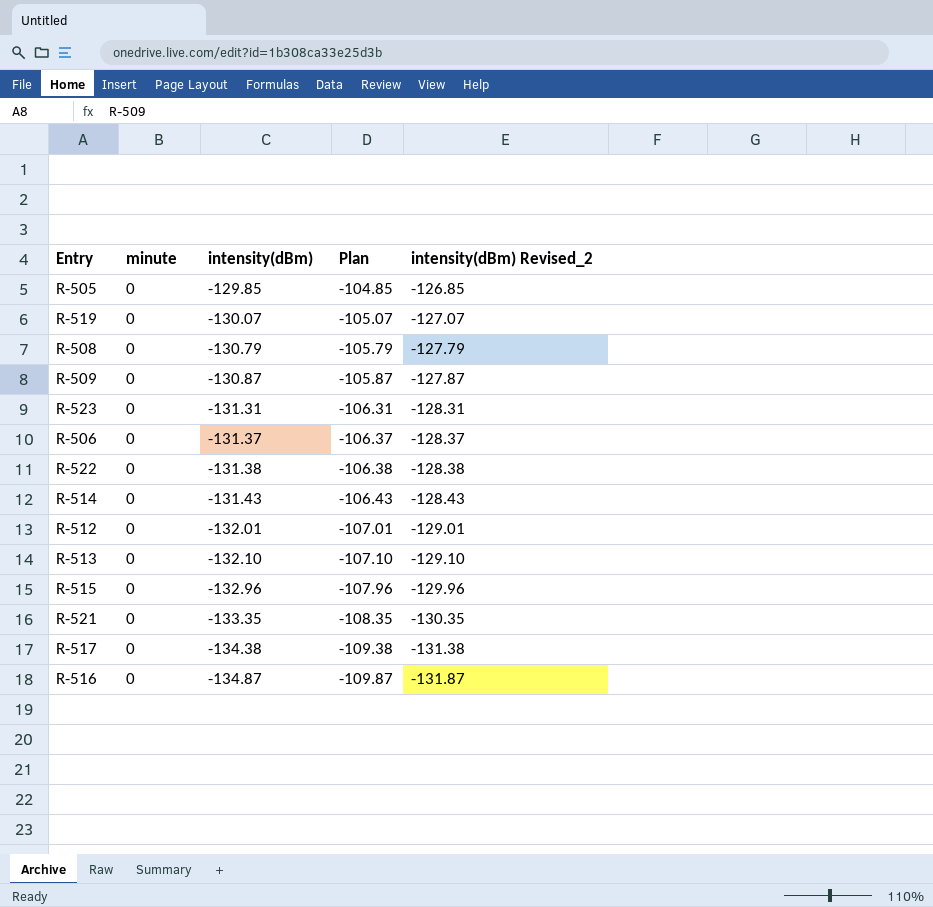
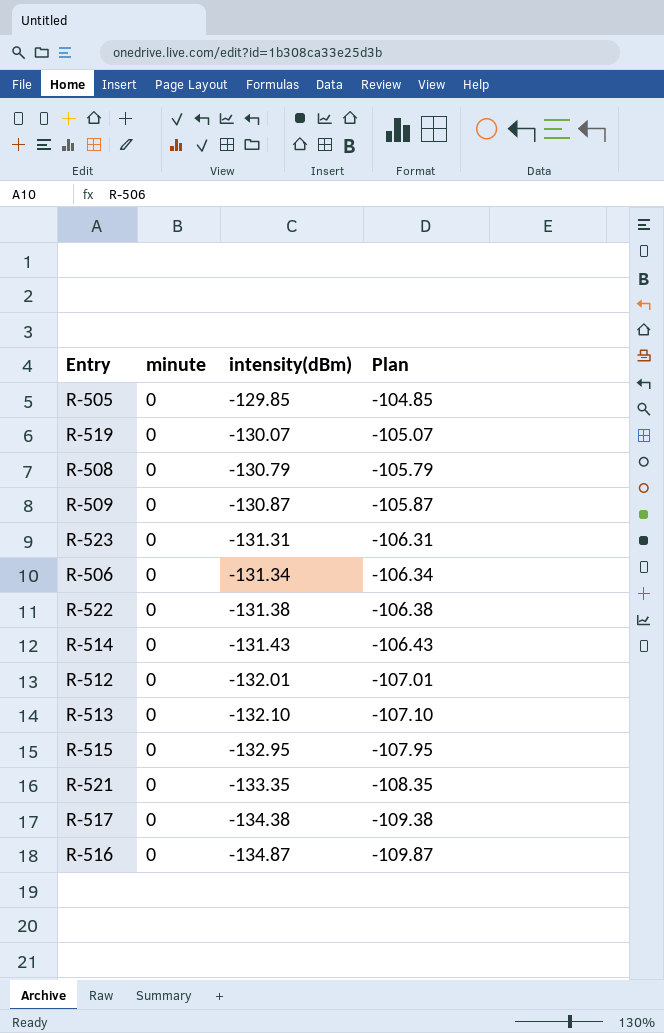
column intensity(dBm) Revised_2 | formula: [intensity(dBm)] + 3 -> none
R-506 | intensity(dBm): -131.37 -> -131.34
R-506 | Plan: -106.37 -> -106.34
R-515 | intensity(dBm): -132.96 -> -132.95
R-515 | Plan: -107.96 -> -107.95

